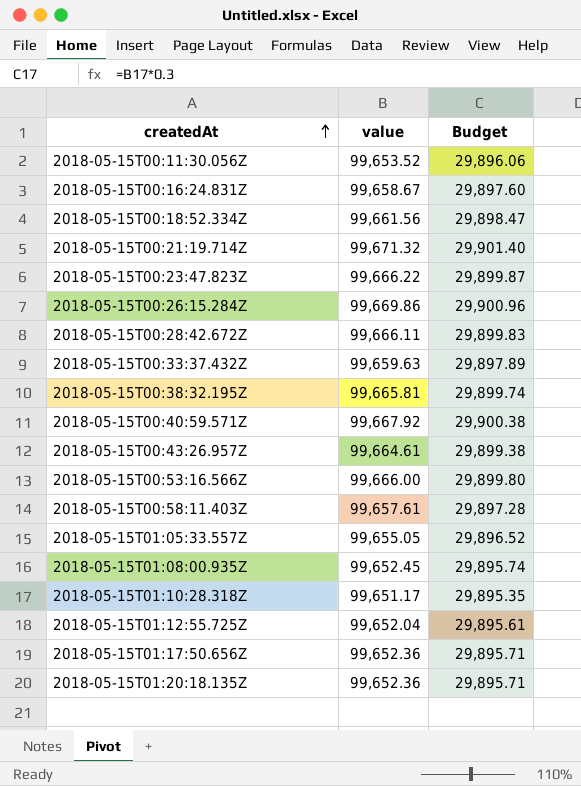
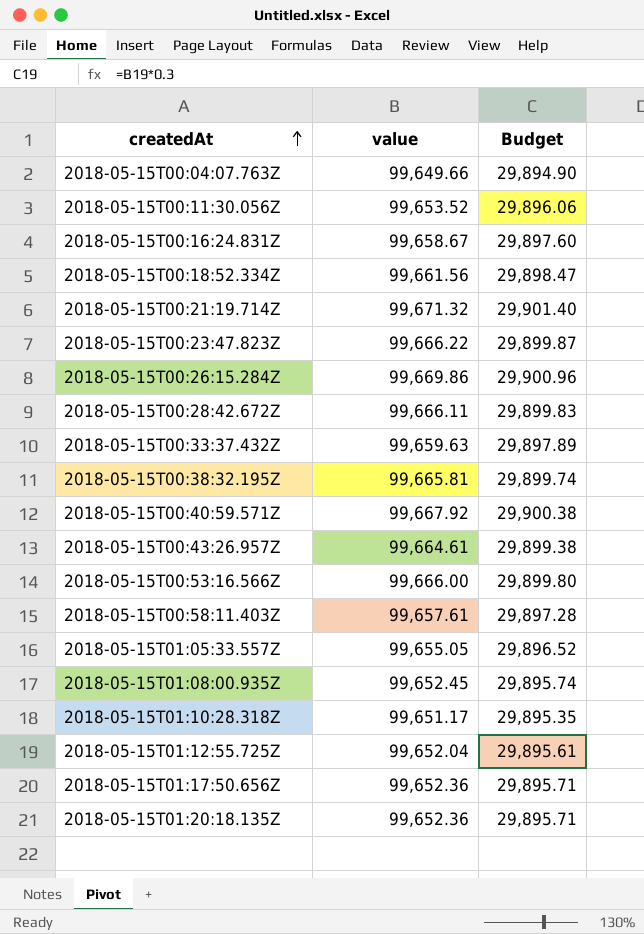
row 2018-05-15T00:04:07.763Z: none -> 99,649.66 | 29,894.90

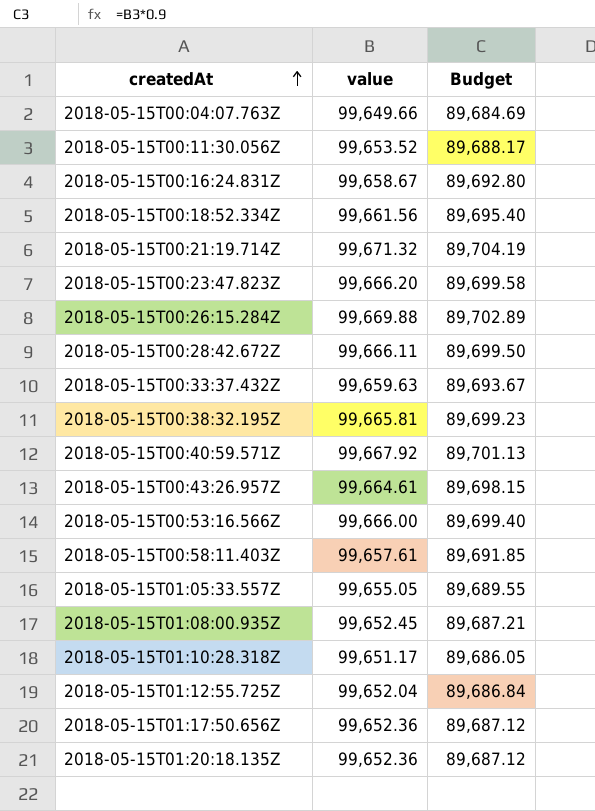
column Budget | formula: [value] * 0.3 -> [value] * 0.9
2018-05-15T00:23:47.823Z | value: 99,666.22 -> 99,666.20
2018-05-15T00:26:15.284Z | value: 99,669.86 -> 99,669.88

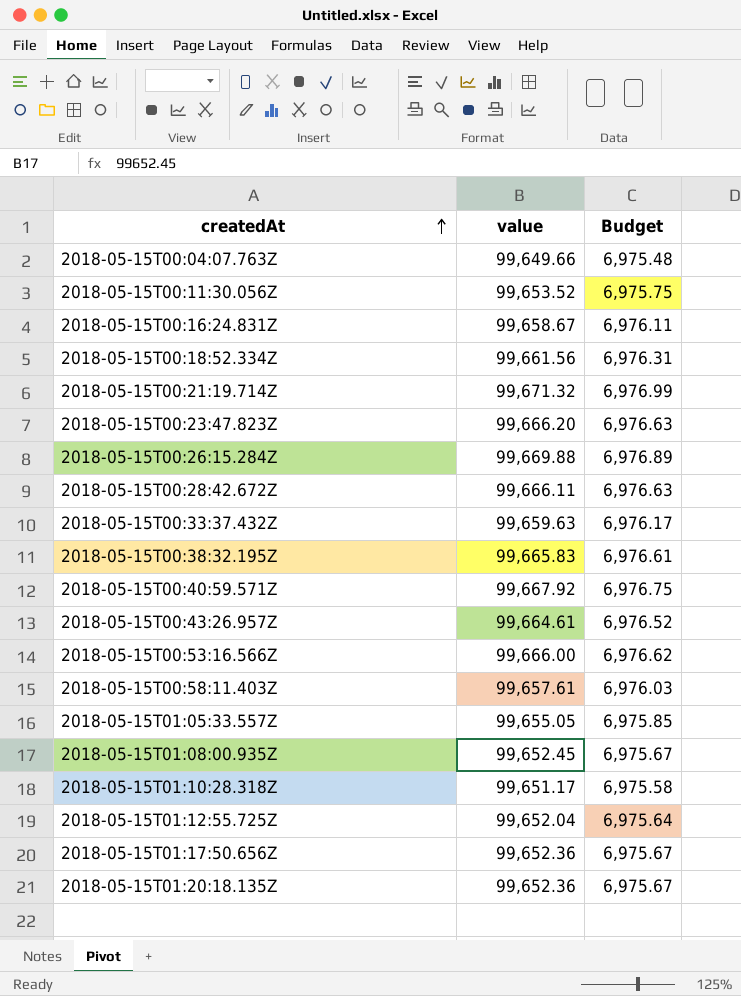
column Budget | formula: [value] * 0.9 -> [value] * 0.07
2018-05-15T00:38:32.195Z | value: 99,665.81 -> 99,665.83

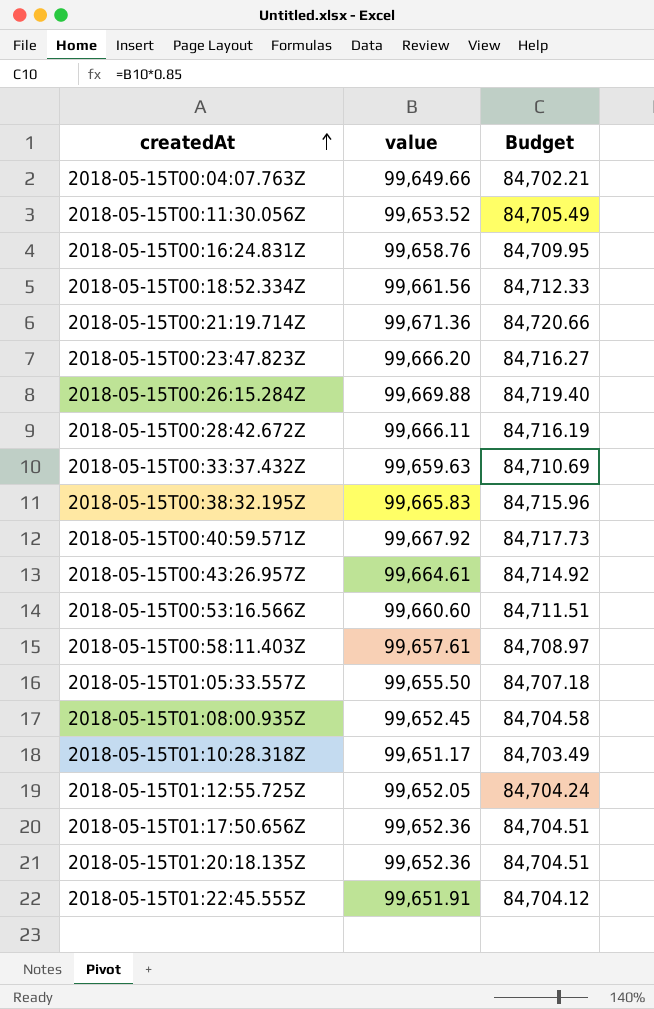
column Budget | formula: [value] * 0.07 -> [value] * 0.85
2018-05-15T00:16:24.831Z | value: 99,658.67 -> 99,658.76
2018-05-15T00:21:19.714Z | value: 99,671.32 -> 99,671.36
2018-05-15T00:53:16.566Z | value: 99,666.00 -> 99,660.60
2018-05-15T01:05:33.557Z | value: 99,655.05 -> 99,655.50
2018-05-15T01:12:55.725Z | value: 99,652.04 -> 99,652.05
row 2018-05-15T01:22:45.555Z: none -> 99,651.91 | 84,704.12

